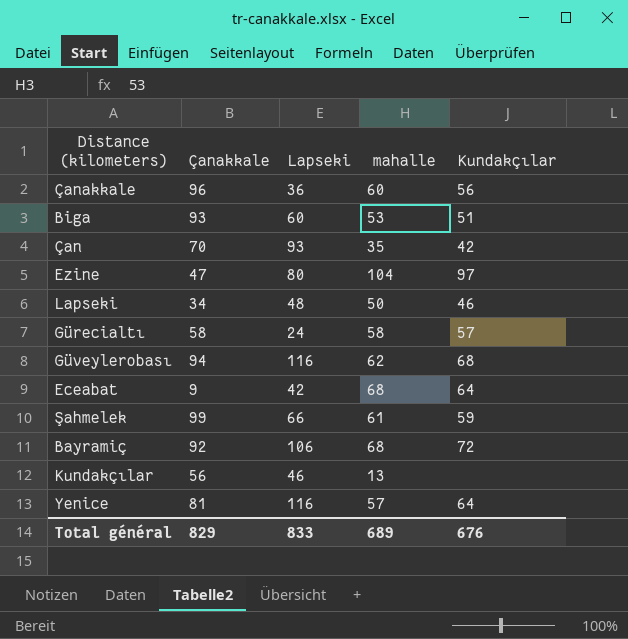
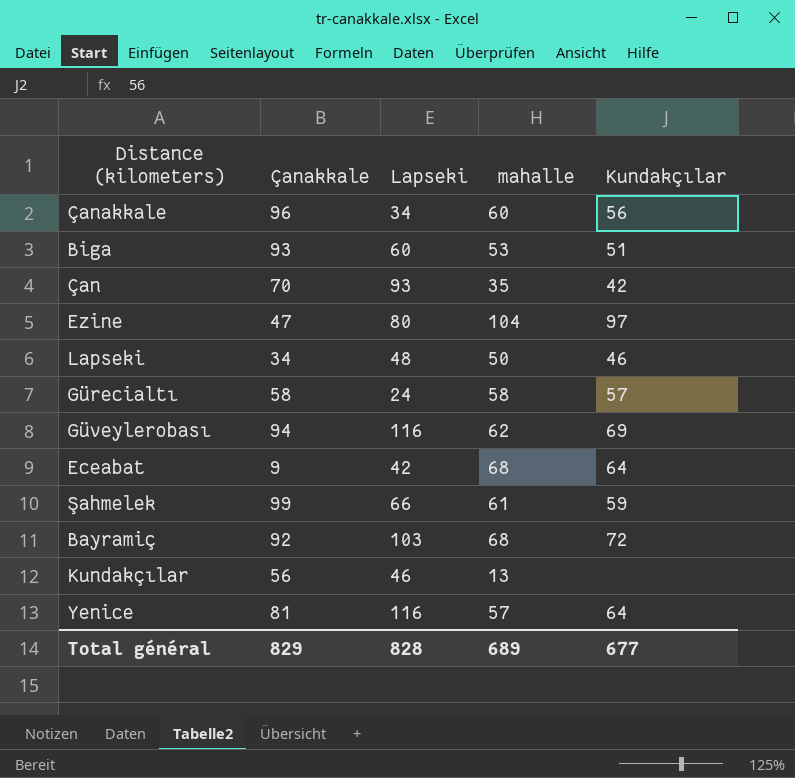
Çanakkale | Lapseki: 36 -> 34
Güveylerobası | Kundakçılar: 68 -> 69
Bayramiç | Lapseki: 106 -> 103
Total général | Lapseki: 833 -> 828
Total général | Kundakçılar: 676 -> 677

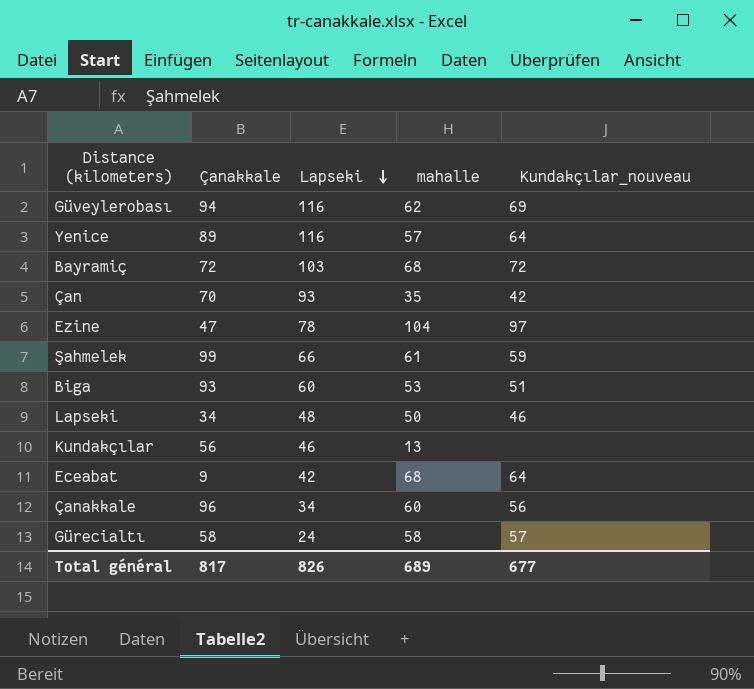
row order: none -> Lapseki descending
column name: Kundakçılar -> Kundakçılar_nouveau
Yenice | Çanakkale: 81 -> 89
Bayramiç | Çanakkale: 92 -> 72
Ezine | Lapseki: 80 -> 78
Total général | Çanakkale: 829 -> 817
Total général | Lapseki: 828 -> 826

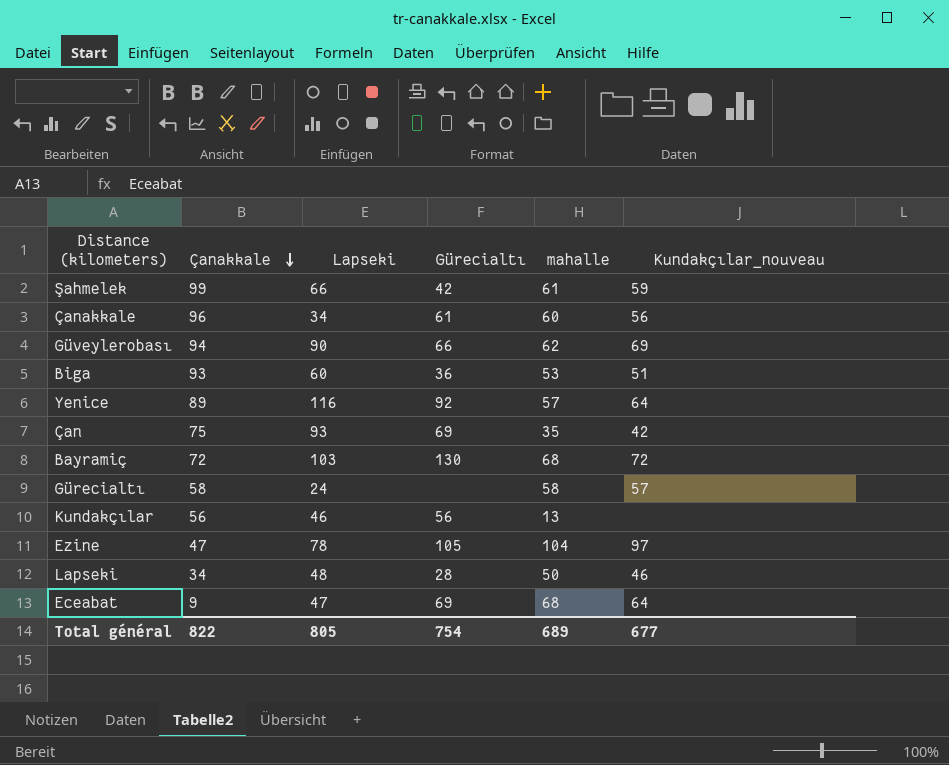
row order: Lapseki descending -> Çanakkale descending
column Gürecialtı | position: none -> 4
Güveylerobası | Lapseki: 116 -> 90
Çan | Çanakkale: 70 -> 75
Eceabat | Lapseki: 42 -> 47
Total général | Çanakkale: 817 -> 822
Total général | Lapseki: 826 -> 805

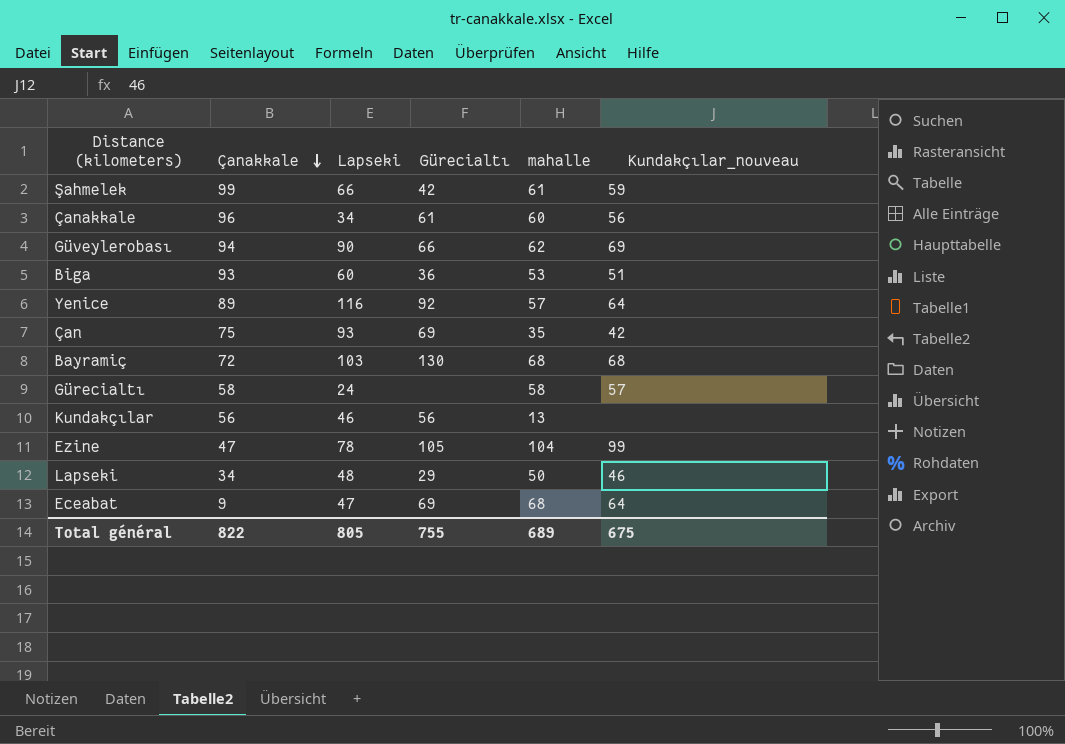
Bayramiç | Kundakçılar_nouveau: 72 -> 68
Ezine | Kundakçılar_nouveau: 97 -> 99
Lapseki | Gürecialtı: 28 -> 29
Total général | Gürecialtı: 754 -> 755
Total général | Kundakçılar_nouveau: 677 -> 675

